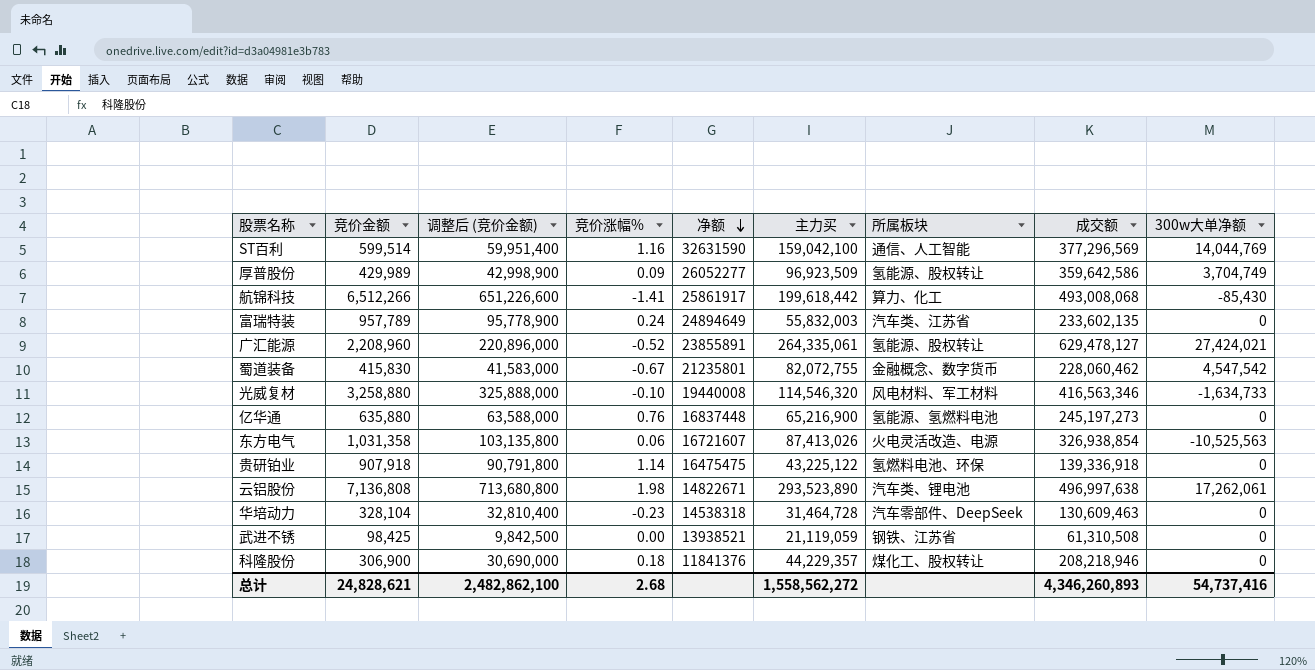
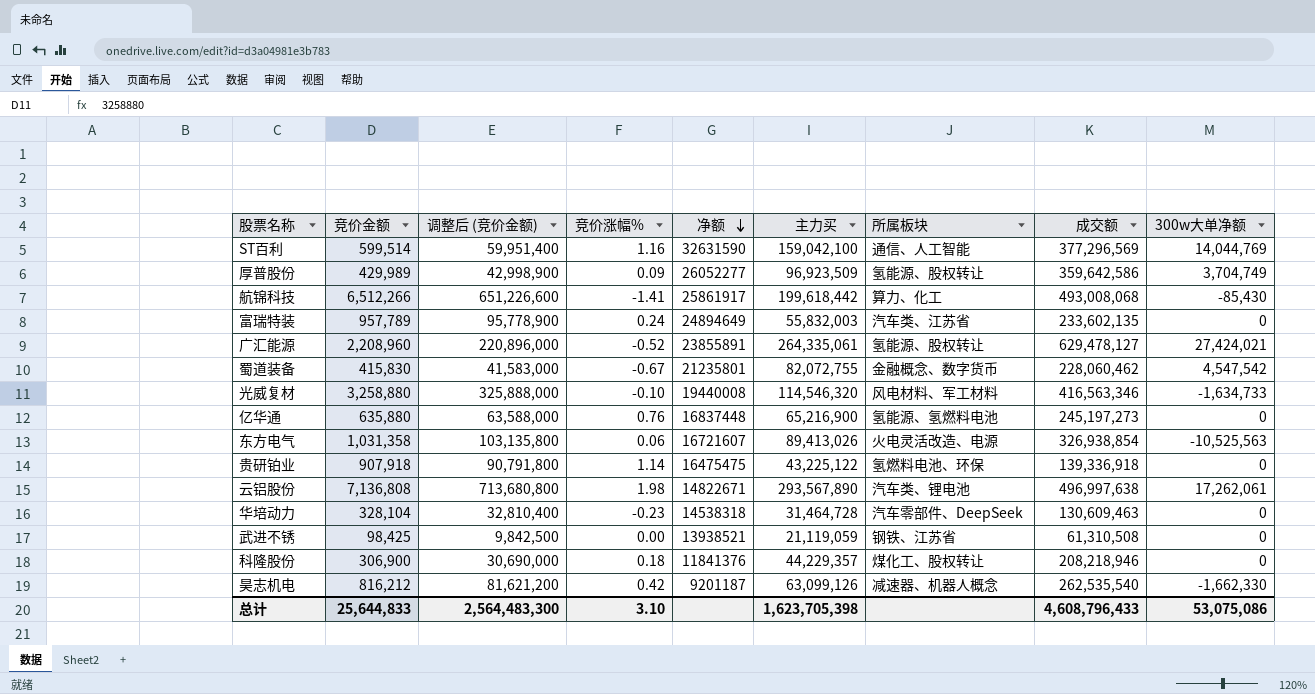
东方电气 | 主力买: 87,413,026 -> 89,413,026
云铝股份 | 主力买: 293,523,890 -> 293,567,890
row 昊志机电: none -> 816,212 | 81,621,200 | 0.42 | 9201187 | 63,099,126 | 减速器、机器人概念 | 262,535,540 | -1,662,330
总计 | 竞价金额: 24,828,621 -> 25,644,833
总计 | 调整后 (竞价金额): 2,482,862,100 -> 2,564,483,300
总计 | 竞价涨幅%: 2.68 -> 3.10
总计 | 主力买: 1,558,562,272 -> 1,623,705,398
总计 | 成交额: 4,346,260,893 -> 4,608,796,433
总计 | 300w大单净额: 54,737,416 -> 53,075,086

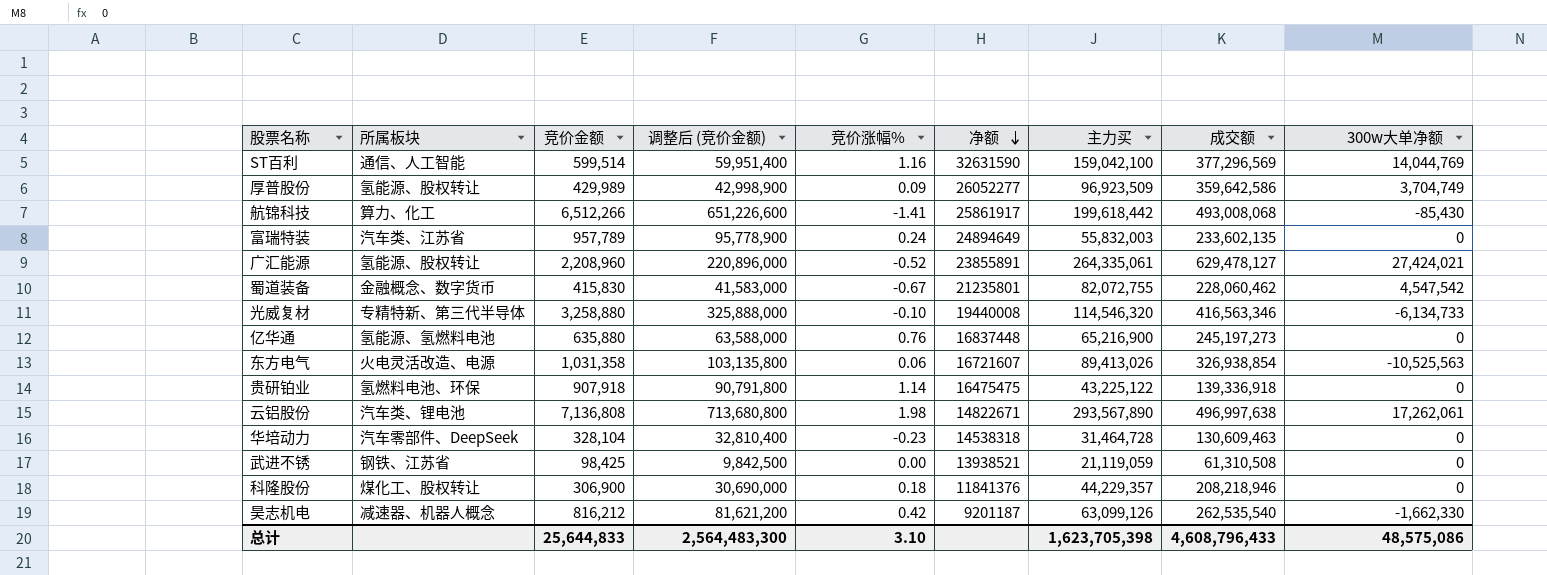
column 所属板块 | position: 7 -> 2
光威复材 | 所属板块: 风电材料、军工材料 -> 专精特新、第三代半导体
光威复材 | 300w大单净额: -1,634,733 -> -6,134,733
总计 | 300w大单净额: 53,075,086 -> 48,575,086

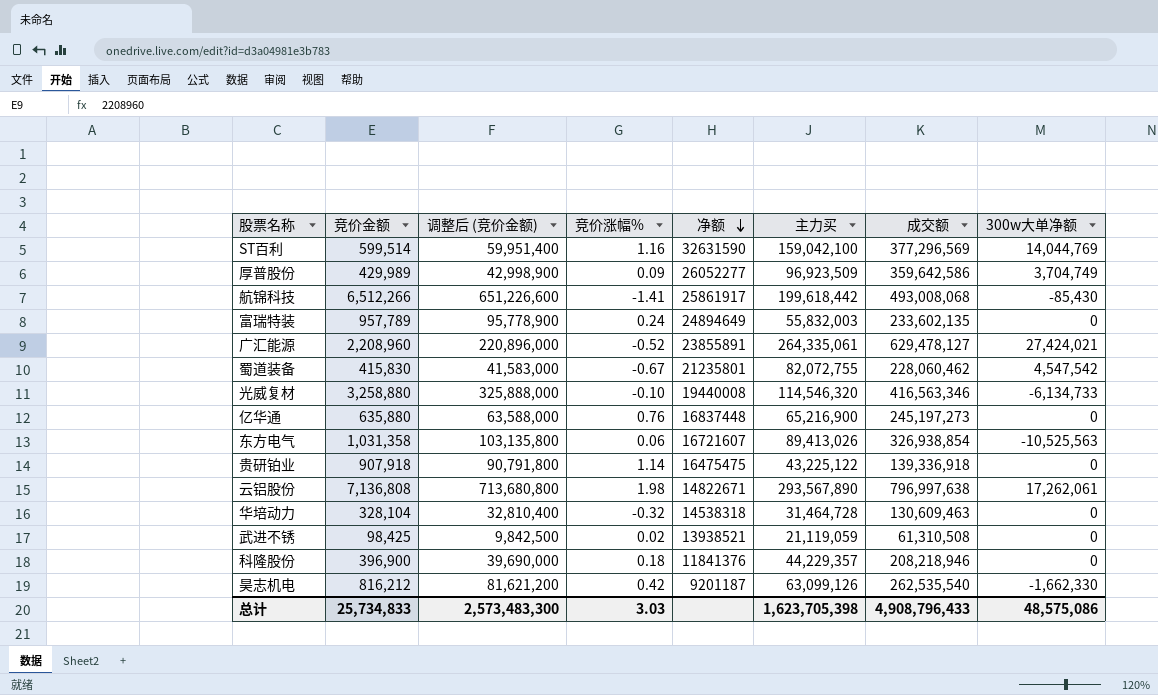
column 所属板块 | position: 2 -> none
云铝股份 | 成交额: 496,997,638 -> 796,997,638
华培动力 | 竞价涨幅%: -0.23 -> -0.32
武进不锈 | 竞价涨幅%: 0.00 -> 0.02
科隆股份 | 竞价金额: 306,900 -> 396,900
科隆股份 | 调整后 (竞价金额): 30,690,000 -> 39,690,000
总计 | 竞价金额: 25,644,833 -> 25,734,833
总计 | 调整后 (竞价金额): 2,564,483,300 -> 2,573,483,300
总计 | 竞价涨幅%: 3.10 -> 3.03
总计 | 成交额: 4,608,796,433 -> 4,908,796,433

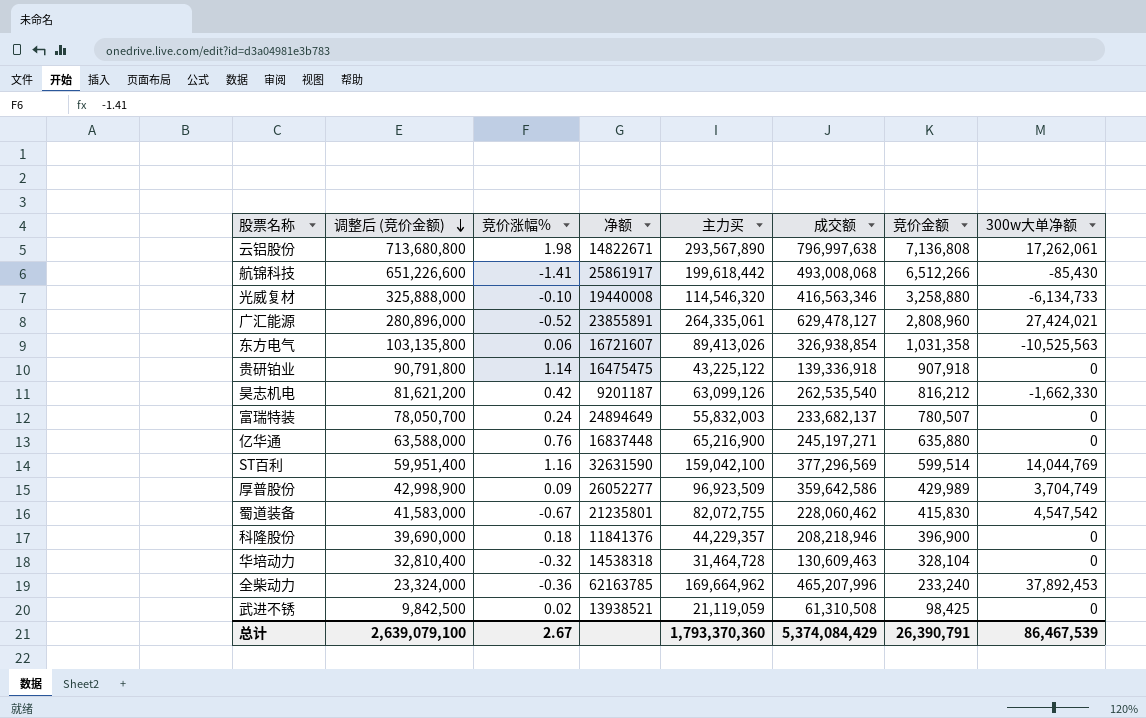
row order: 净额 descending -> 调整后 (竞价金额) descending
column 竞价金额 | position: 2 -> 7
广汇能源 | 调整后 (竞价金额): 220,896,000 -> 280,896,000
广汇能源 | 竞价金额: 2,208,960 -> 2,808,960
富瑞特装 | 调整后 (竞价金额): 95,778,900 -> 78,050,700
富瑞特装 | 成交额: 233,602,135 -> 233,682,137
富瑞特装 | 竞价金额: 957,789 -> 780,507
亿华通 | 成交额: 245,197,273 -> 245,197,271
row 全柴动力: none -> 23,324,000 | -0.36 | 62163785 | 169,664,962 | 465,207,996 | 233,240 | 37,892,453
总计 | 调整后 (竞价金额): 2,573,483,300 -> 2,639,079,100
总计 | 竞价涨幅%: 3.03 -> 2.67
总计 | 主力买: 1,623,705,398 -> 1,793,370,360
总计 | 成交额: 4,908,796,433 -> 5,374,084,429
总计 | 竞价金额: 25,734,833 -> 26,390,791
总计 | 300w大单净额: 48,575,086 -> 86,467,539

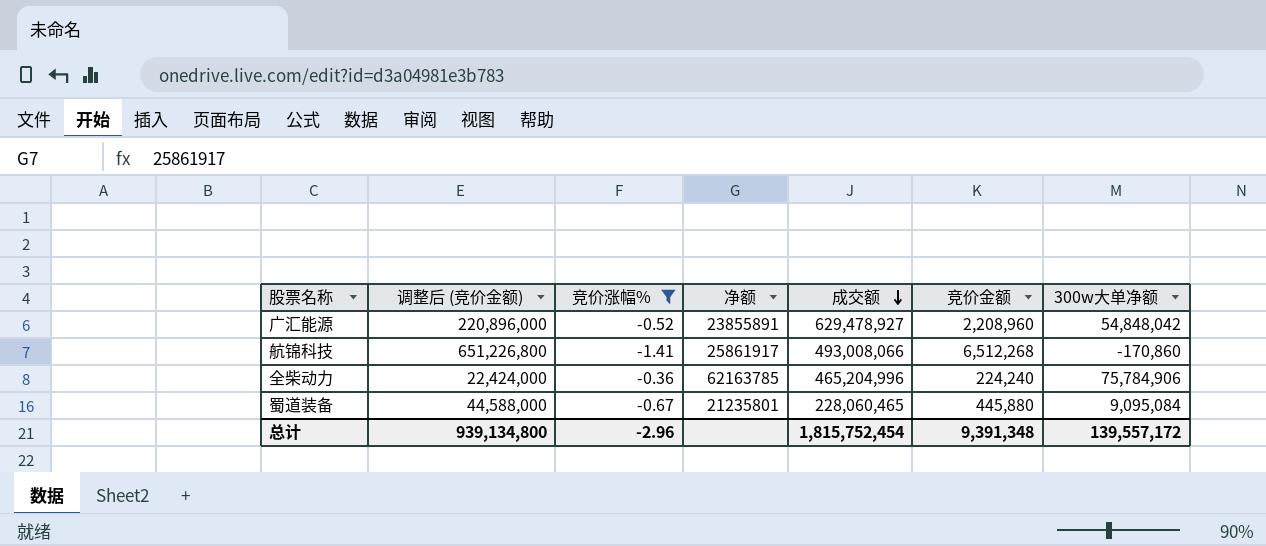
filter: none -> 竞价涨幅% <= -0.36
row order: 调整后 (竞价金额) descending -> 成交额 descending
column 主力买 | position: 5 -> none
广汇能源 | 调整后 (竞价金额): 280,896,000 -> 220,896,000
广汇能源 | 成交额: 629,478,127 -> 629,478,927
广汇能源 | 竞价金额: 2,808,960 -> 2,208,960
广汇能源 | 300w大单净额: 27,424,021 -> 54,848,042
航锦科技 | 调整后 (竞价金额): 651,226,600 -> 651,226,800
航锦科技 | 成交额: 493,008,068 -> 493,008,066
航锦科技 | 竞价金额: 6,512,266 -> 6,512,268
航锦科技 | 300w大单净额: -85,430 -> -170,860
全柴动力 | 调整后 (竞价金额): 23,324,000 -> 22,424,000
全柴动力 | 成交额: 465,207,996 -> 465,204,996
全柴动力 | 竞价金额: 233,240 -> 224,240
全柴动力 | 300w大单净额: 37,892,453 -> 75,784,906
蜀道装备 | 调整后 (竞价金额): 41,583,000 -> 44,588,000
蜀道装备 | 成交额: 228,060,462 -> 228,060,465
蜀道装备 | 竞价金额: 415,830 -> 445,880
蜀道装备 | 300w大单净额: 4,547,542 -> 9,095,084
总计 | 调整后 (竞价金额): 2,639,079,100 -> 939,134,800
总计 | 竞价涨幅%: 2.67 -> -2.96
总计 | 成交额: 5,374,084,429 -> 1,815,752,454
总计 | 竞价金额: 26,390,791 -> 9,391,348
总计 | 300w大单净额: 86,467,539 -> 139,557,172

